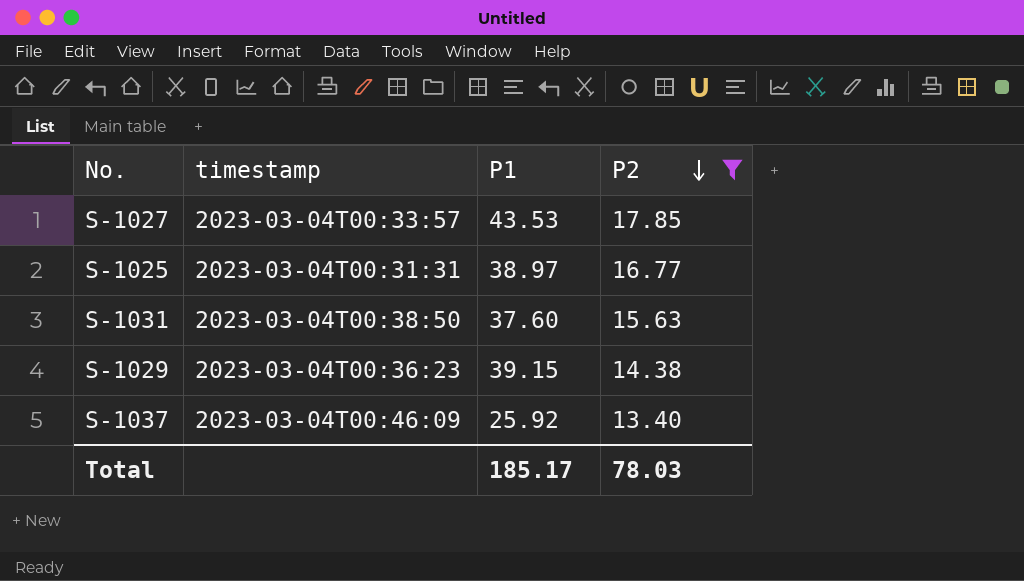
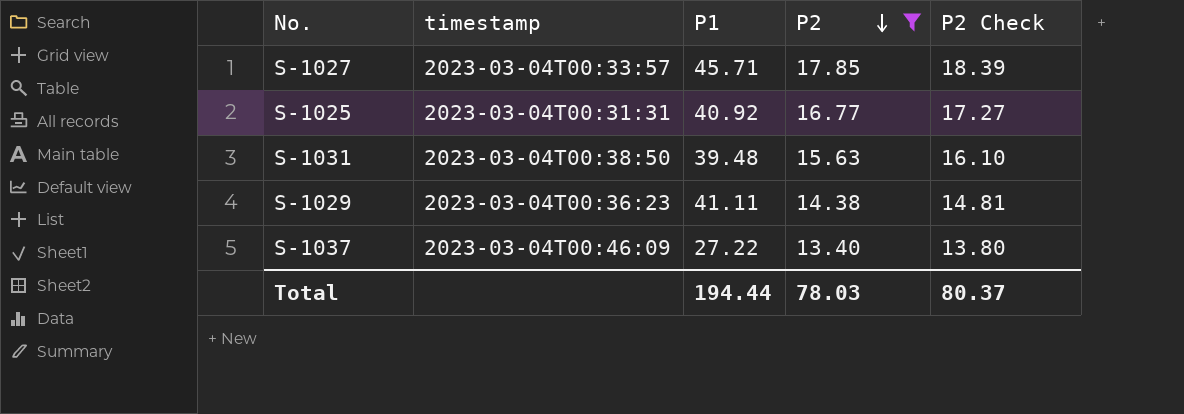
column P2 Check | formula: none -> [P2] * 1.03
S-1027 | P1: 43.53 -> 45.71
S-1025 | P1: 38.97 -> 40.92
S-1031 | P1: 37.60 -> 39.48
S-1029 | P1: 39.15 -> 41.11
S-1037 | P1: 25.92 -> 27.22
Total | P1: 185.17 -> 194.44

